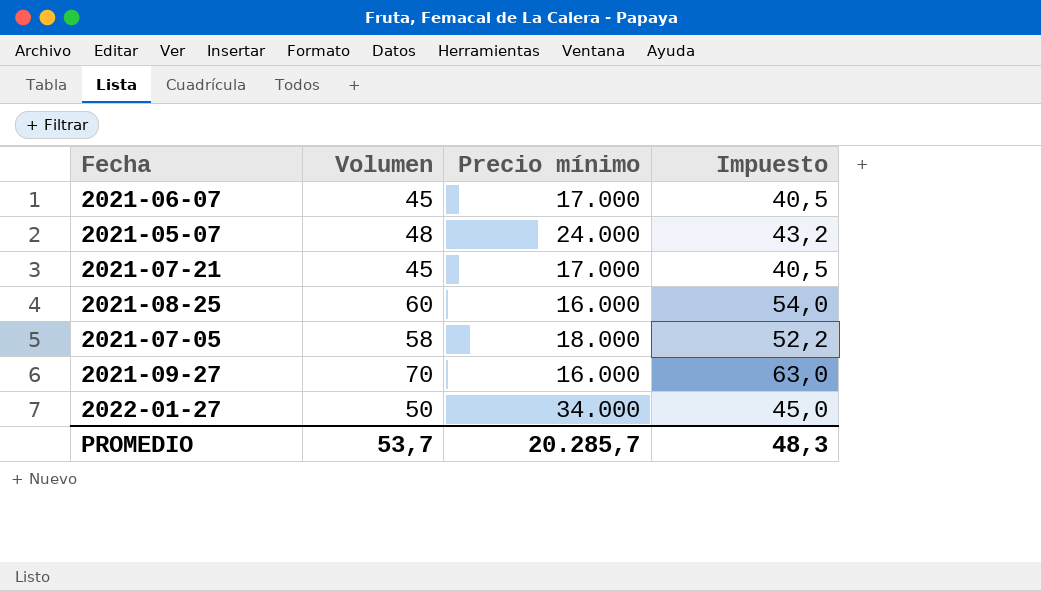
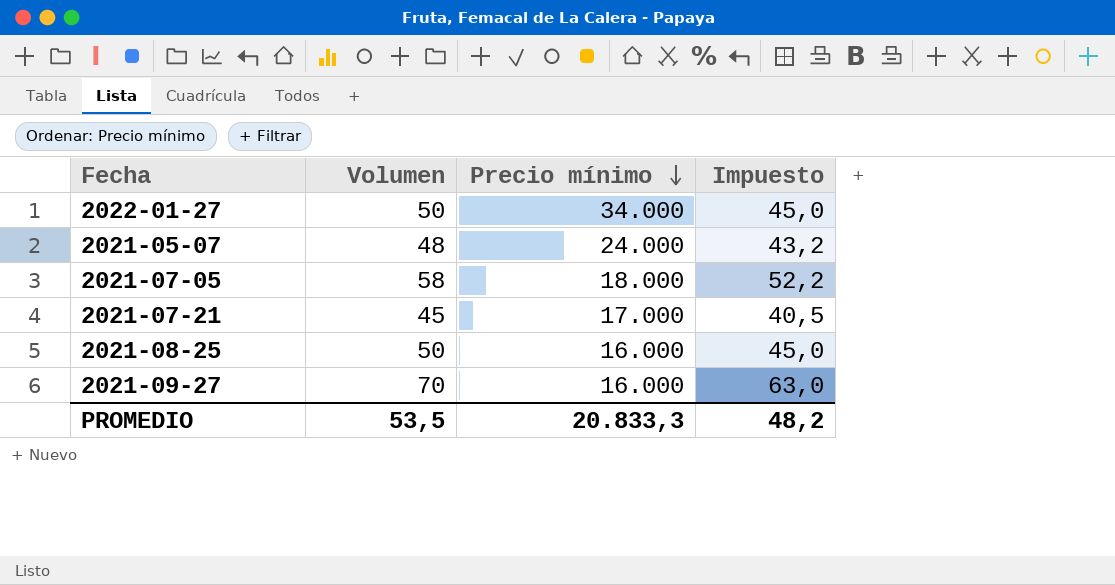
row order: none -> Precio mínimo descending
row 2021-06-07: 45 | 17.000 | 40,5 -> none
2021-08-25 | Volumen: 60 -> 50
2021-08-25 | Impuesto: 54,0 -> 45,0
PROMEDIO | Volumen: 53,7 -> 53,5
PROMEDIO | Precio mínimo: 20.285,7 -> 20.833,3
PROMEDIO | Impuesto: 48,3 -> 48,2

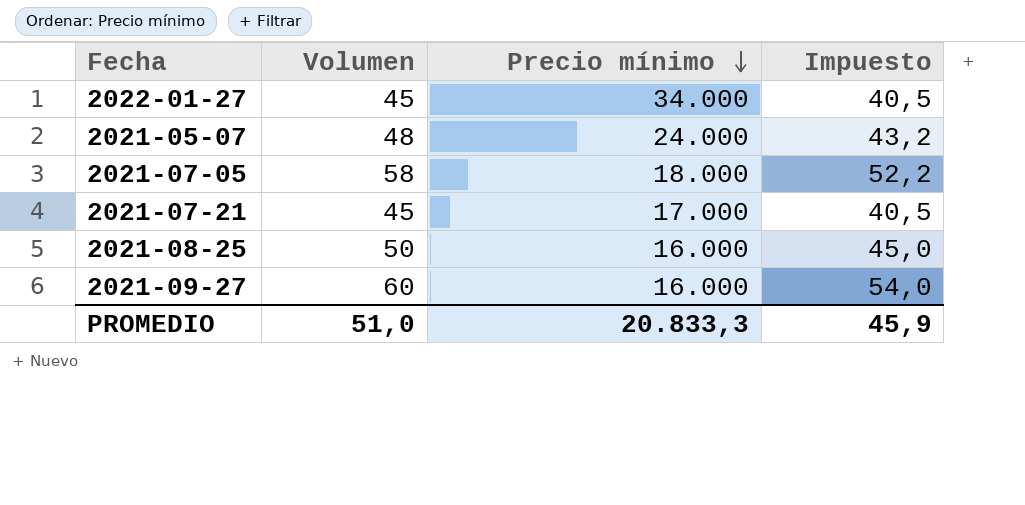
2022-01-27 | Volumen: 50 -> 45
2022-01-27 | Impuesto: 45,0 -> 40,5
2021-09-27 | Volumen: 70 -> 60
2021-09-27 | Impuesto: 63,0 -> 54,0
PROMEDIO | Volumen: 53,5 -> 51,0
PROMEDIO | Impuesto: 48,2 -> 45,9

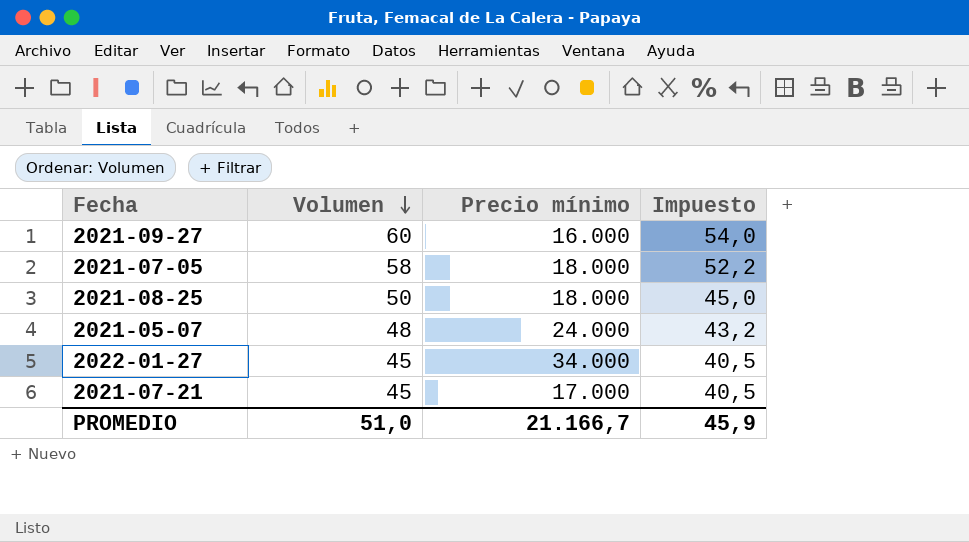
row order: Precio mínimo descending -> Volumen descending
2021-08-25 | Precio mínimo: 16.000 -> 18.000
PROMEDIO | Precio mínimo: 20.833,3 -> 21.166,7

